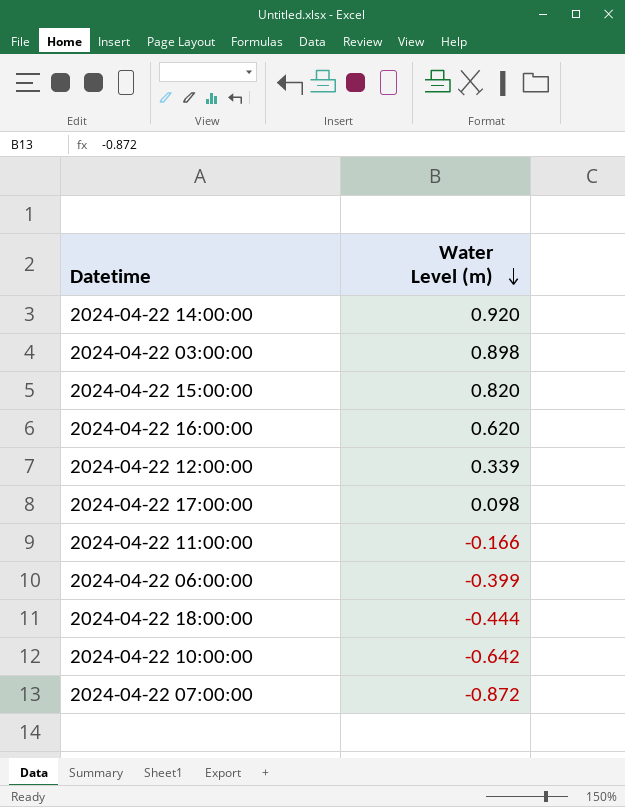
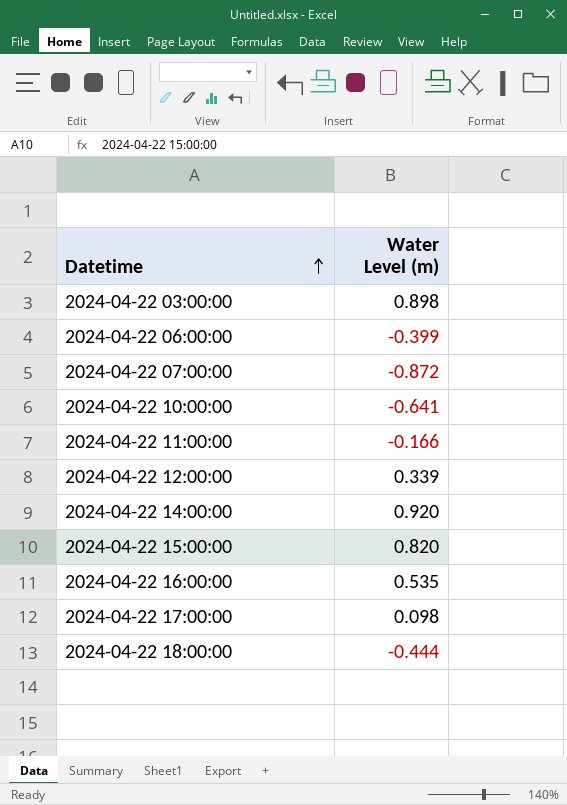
row order: Water Level (m) descending -> Datetime ascending
2024-04-22 10:00:00 | Water Level (m): -0.642 -> -0.641
2024-04-22 16:00:00 | Water Level (m): 0.620 -> 0.535

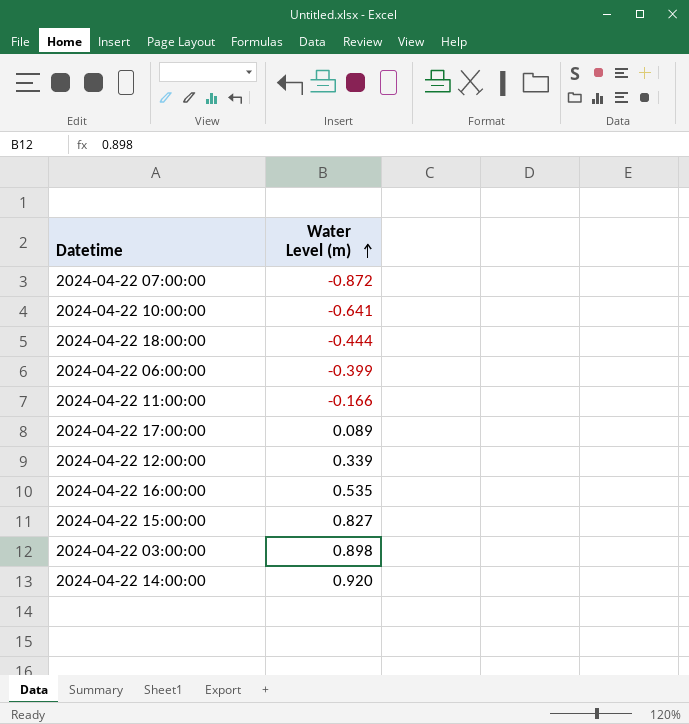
row order: Datetime ascending -> Water Level (m) ascending
2024-04-22 17:00:00 | Water Level (m): 0.098 -> 0.089
2024-04-22 15:00:00 | Water Level (m): 0.820 -> 0.827

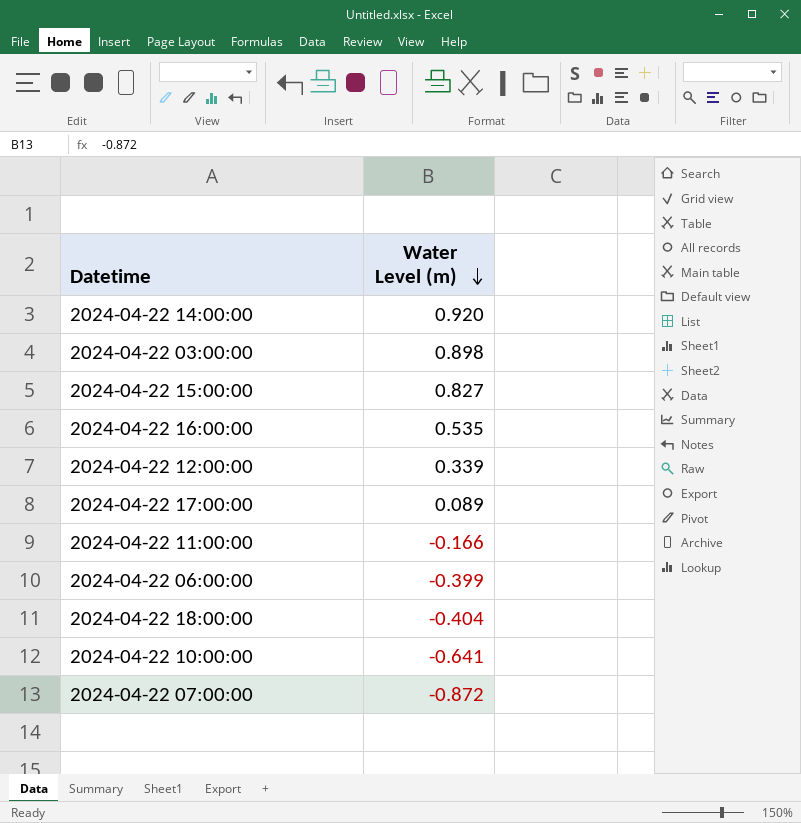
row order: Water Level (m) ascending -> Water Level (m) descending
2024-04-22 18:00:00 | Water Level (m): -0.444 -> -0.404

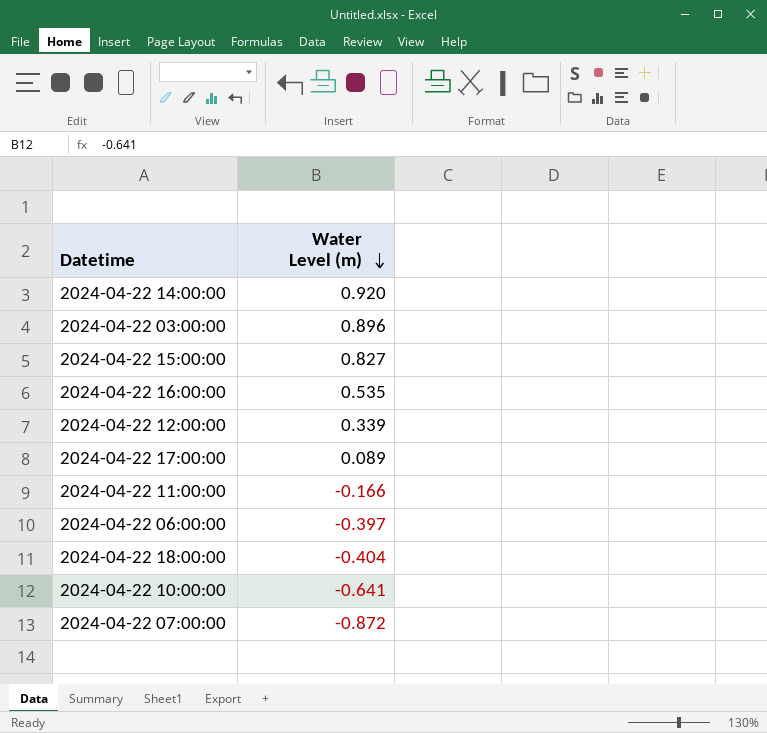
2024-04-22 03:00:00 | Water Level (m): 0.898 -> 0.896
2024-04-22 06:00:00 | Water Level (m): -0.399 -> -0.397

